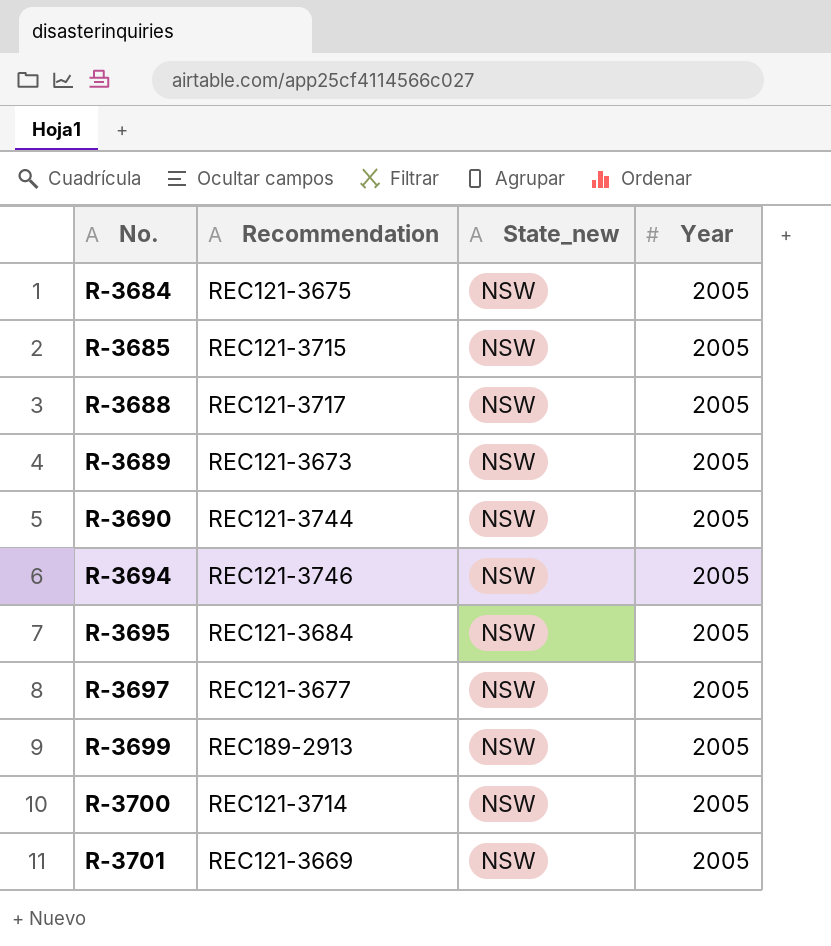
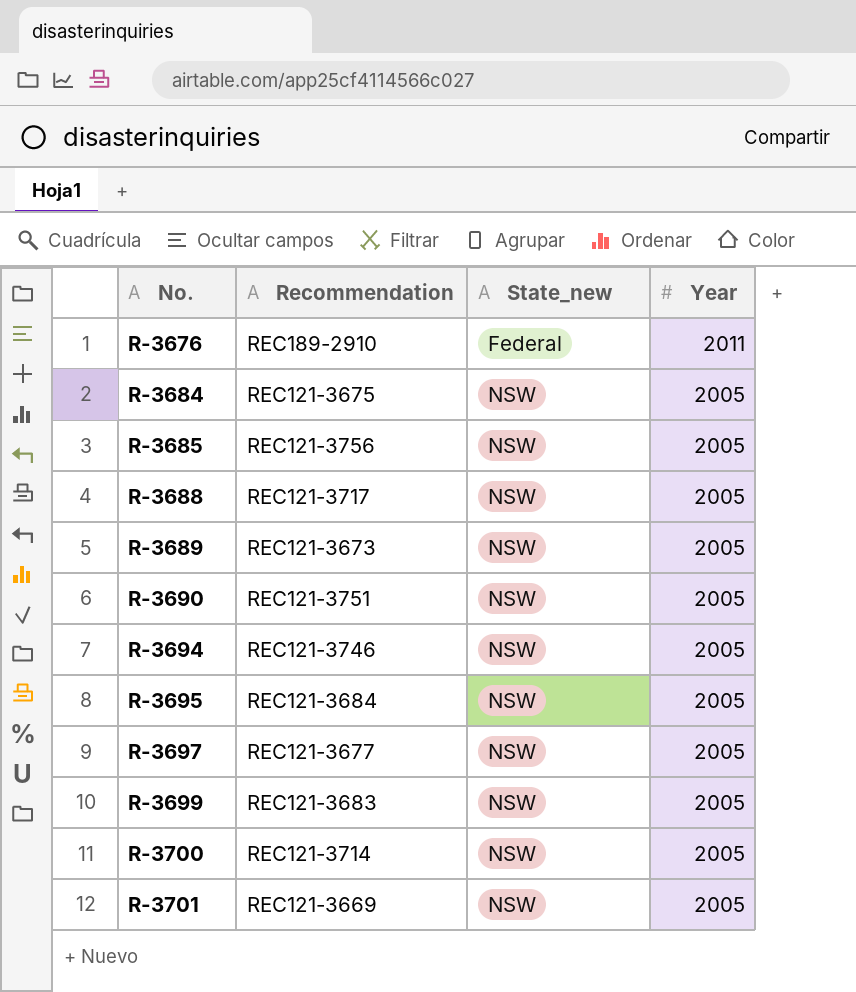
row R-3676: none -> REC189-2910 | Federal | 2011
R-3685 | Recommendation: REC121-3715 -> REC121-3756
R-3690 | Recommendation: REC121-3744 -> REC121-3751
R-3699 | Recommendation: REC189-2913 -> REC121-3683

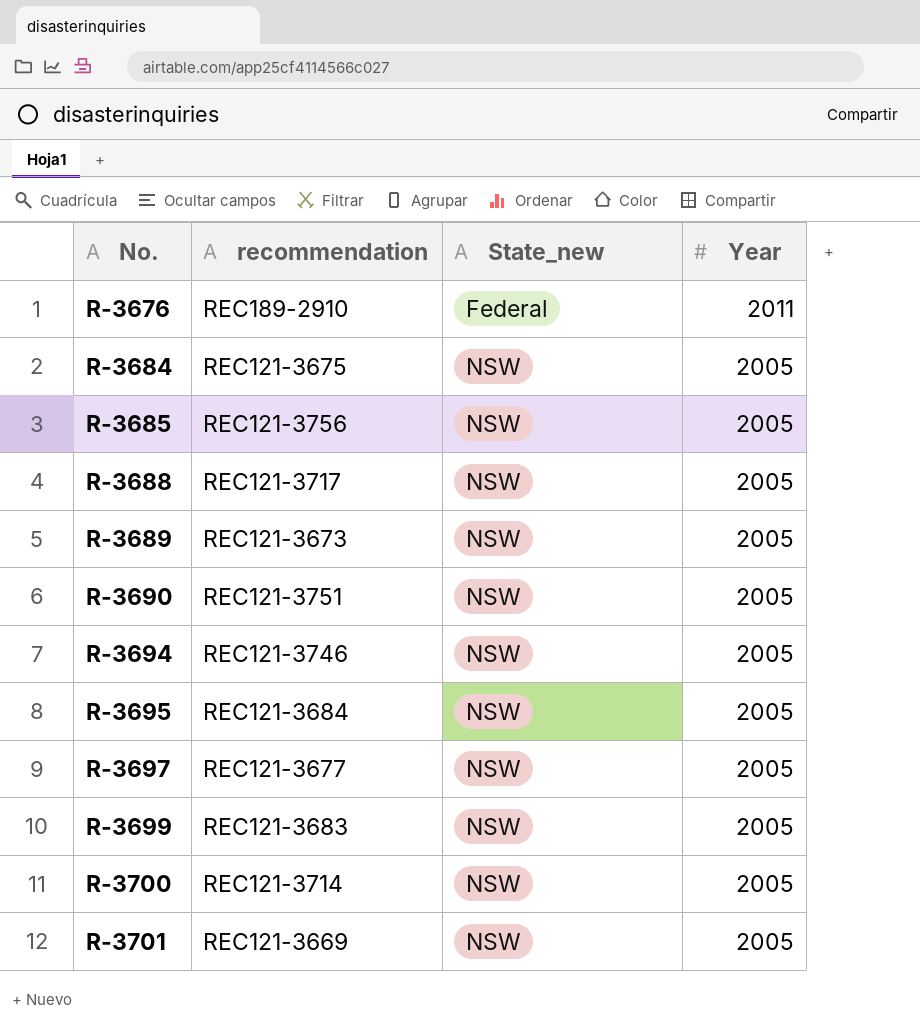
column name: Recommendation -> recommendation

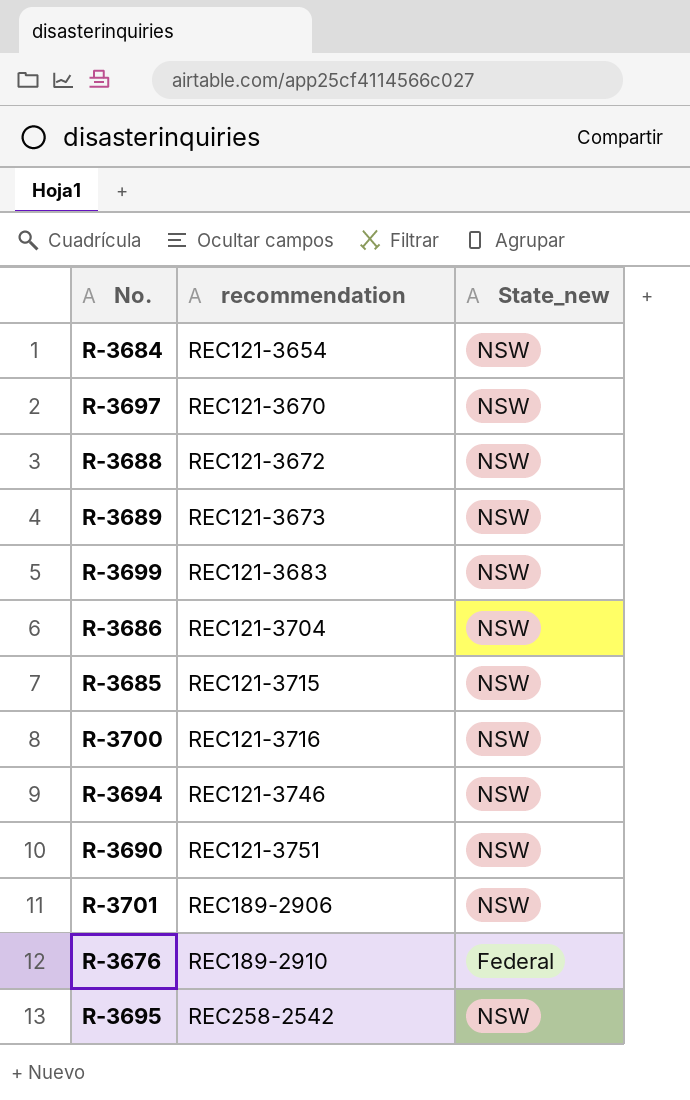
row order: No. ascending -> recommendation ascending
column Year | position: 4 -> none
R-3684 | recommendation: REC121-3675 -> REC121-3654
R-3697 | recommendation: REC121-3677 -> REC121-3670
R-3688 | recommendation: REC121-3717 -> REC121-3672
row R-3686: none -> REC121-3704 | NSW
R-3685 | recommendation: REC121-3756 -> REC121-3715
R-3700 | recommendation: REC121-3714 -> REC121-3716
R-3701 | recommendation: REC121-3669 -> REC189-2906
R-3695 | recommendation: REC121-3684 -> REC258-2542

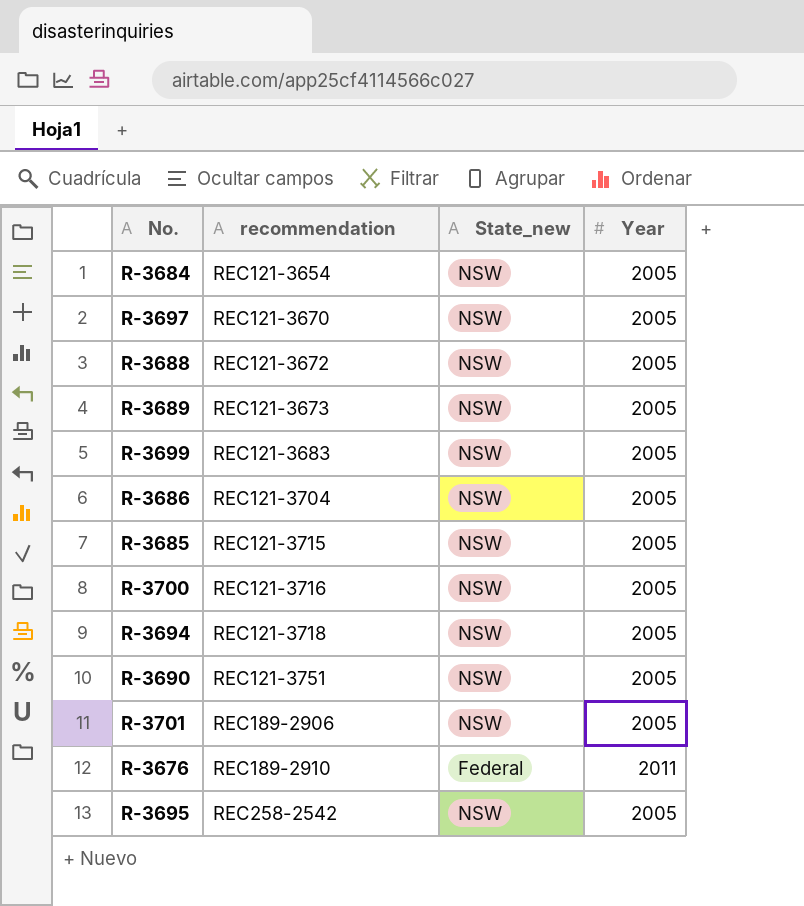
column Year | position: none -> 4
R-3694 | recommendation: REC121-3746 -> REC121-3718

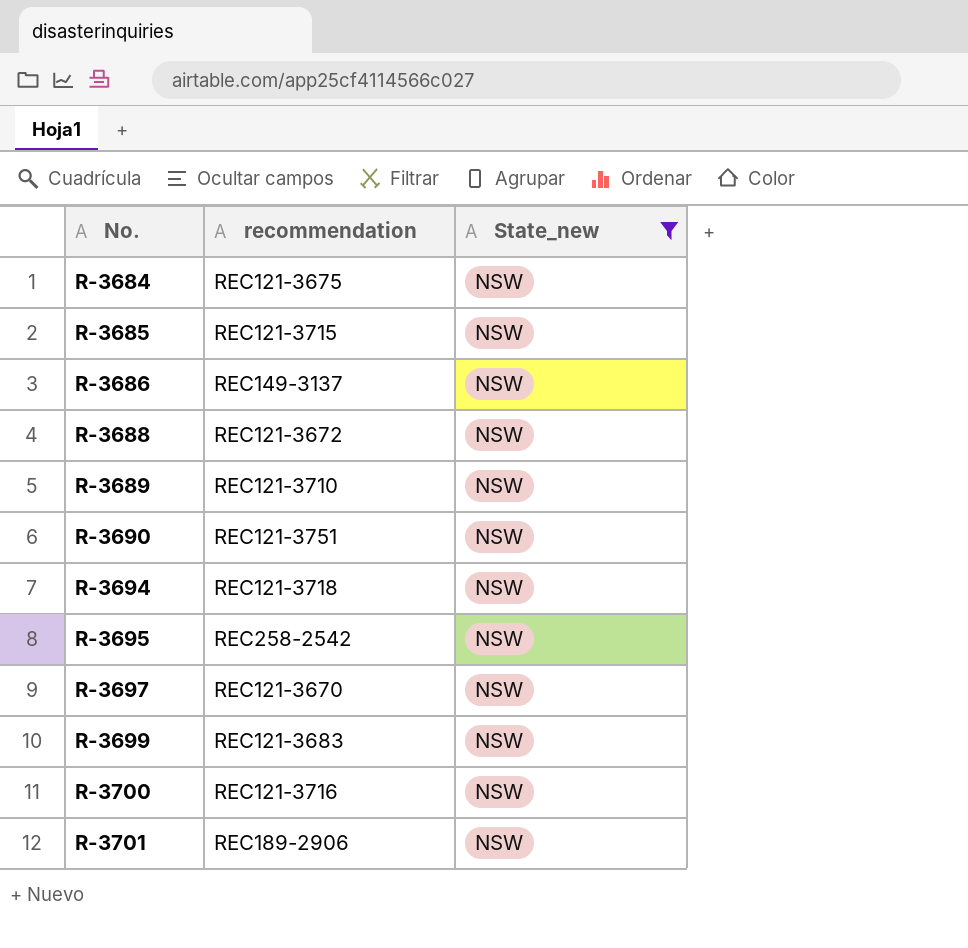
filter: none -> State_new = NSW
row order: recommendation ascending -> No. ascending
column Year | position: 4 -> none
R-3684 | recommendation: REC121-3654 -> REC121-3675
R-3686 | recommendation: REC121-3704 -> REC149-3137
R-3689 | recommendation: REC121-3673 -> REC121-3710

